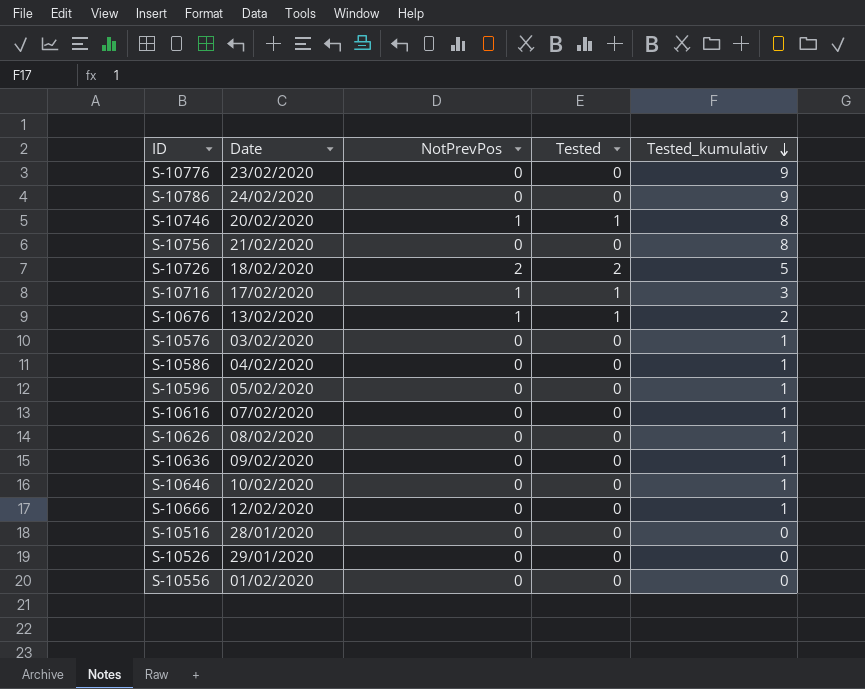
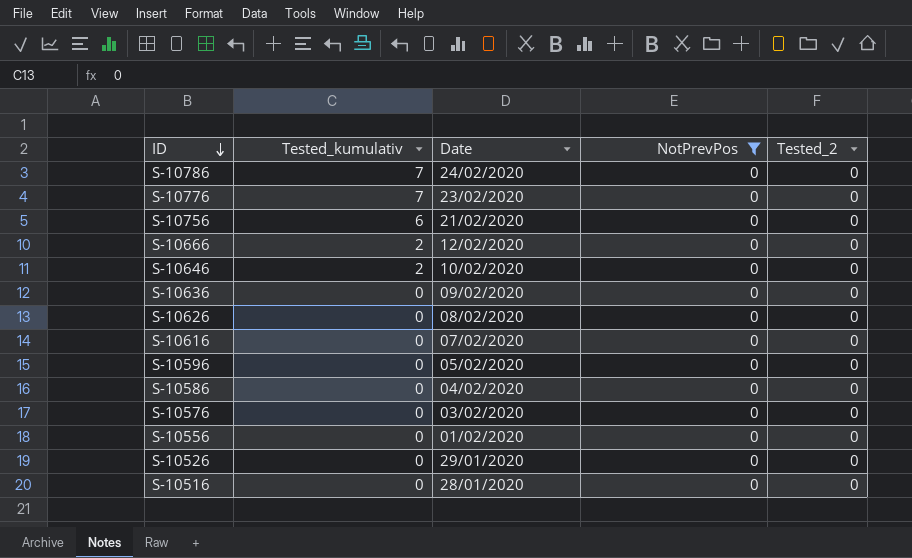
filter: none -> NotPrevPos = 0
row order: Tested_kumulativ descending -> ID descending
column Tested_kumulativ | position: 5 -> 2
column name: Tested -> Tested_2
S-10786 | Tested_kumulativ: 9 -> 7
S-10776 | Tested_kumulativ: 9 -> 7
S-10756 | Tested_kumulativ: 8 -> 6
S-10666 | Tested_kumulativ: 1 -> 2
S-10646 | Tested_kumulativ: 1 -> 2
S-10636 | Tested_kumulativ: 1 -> 0
S-10626 | Tested_kumulativ: 1 -> 0
S-10616 | Tested_kumulativ: 1 -> 0
S-10596 | Tested_kumulativ: 1 -> 0
S-10586 | Tested_kumulativ: 1 -> 0
S-10576 | Tested_kumulativ: 1 -> 0

